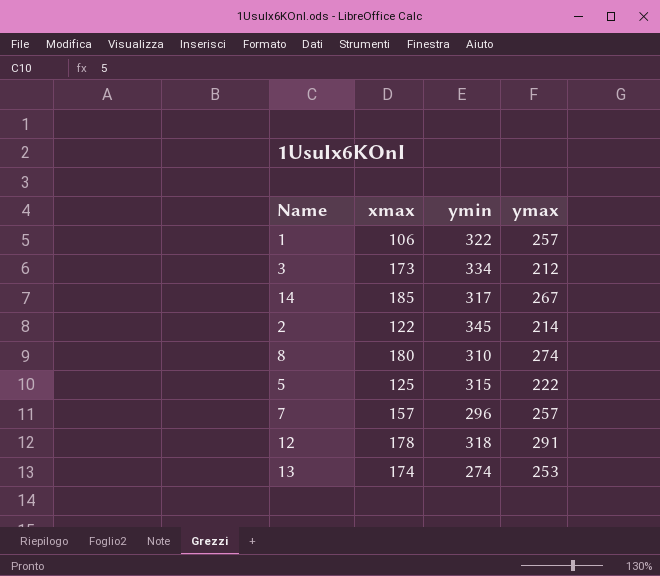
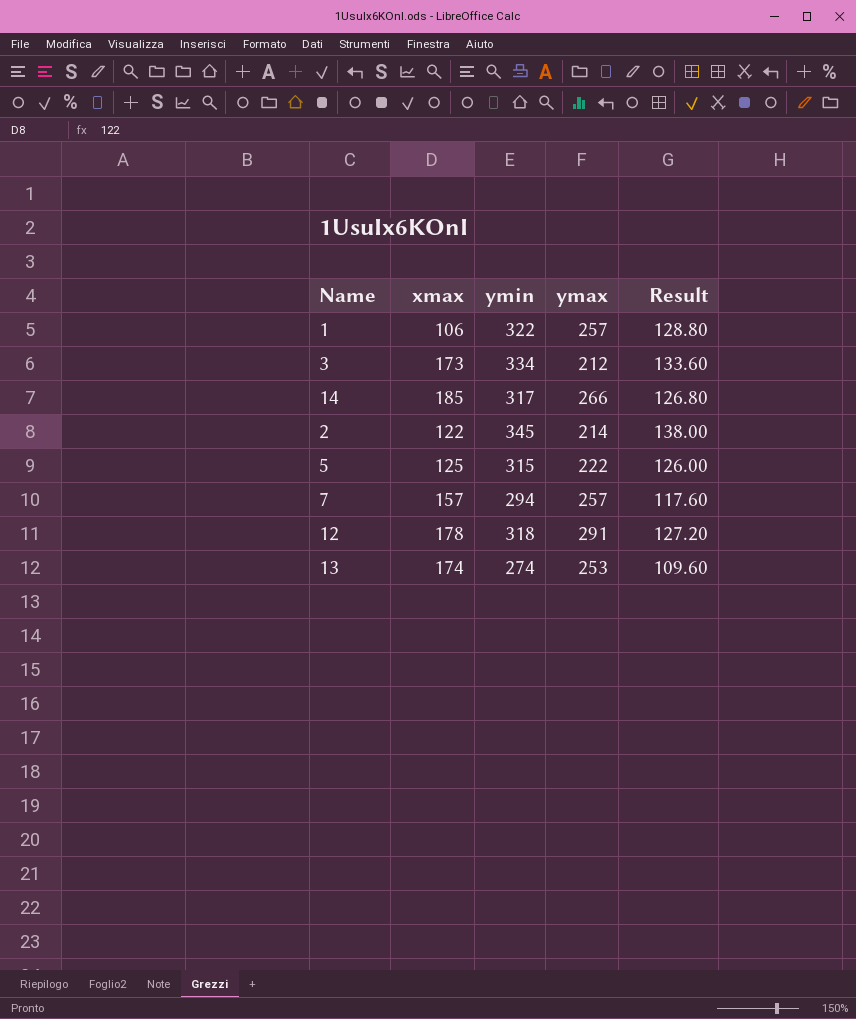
column Result | formula: none -> [ymin] * 0.4
row 8: 180 | 310 | 274 -> none
14 | ymax: 267 -> 266
7 | ymin: 296 -> 294

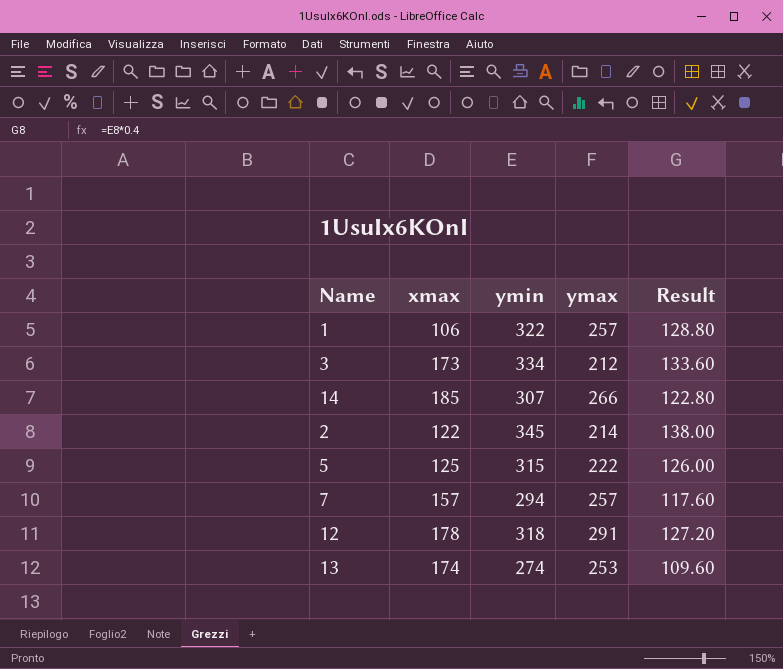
14 | ymin: 317 -> 307
14 | Result: 126.80 -> 122.80

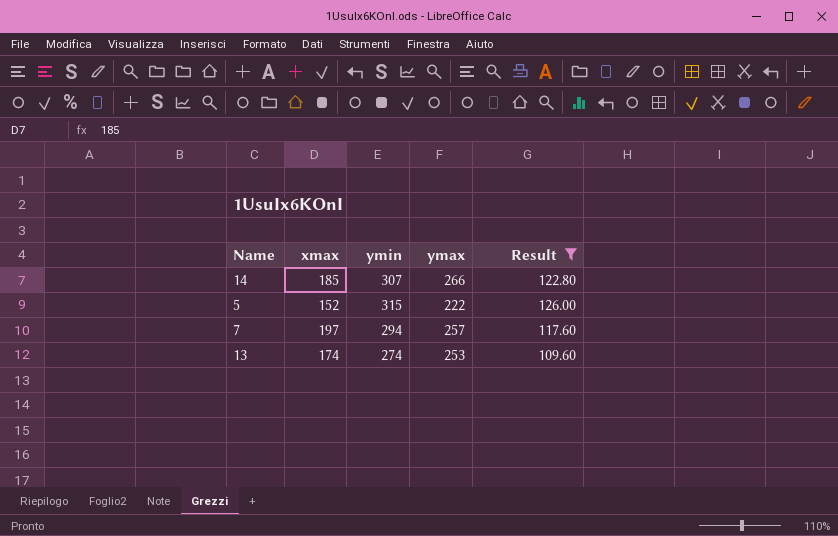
filter: none -> Result <= 126.00
5 | xmax: 125 -> 152
7 | xmax: 157 -> 197

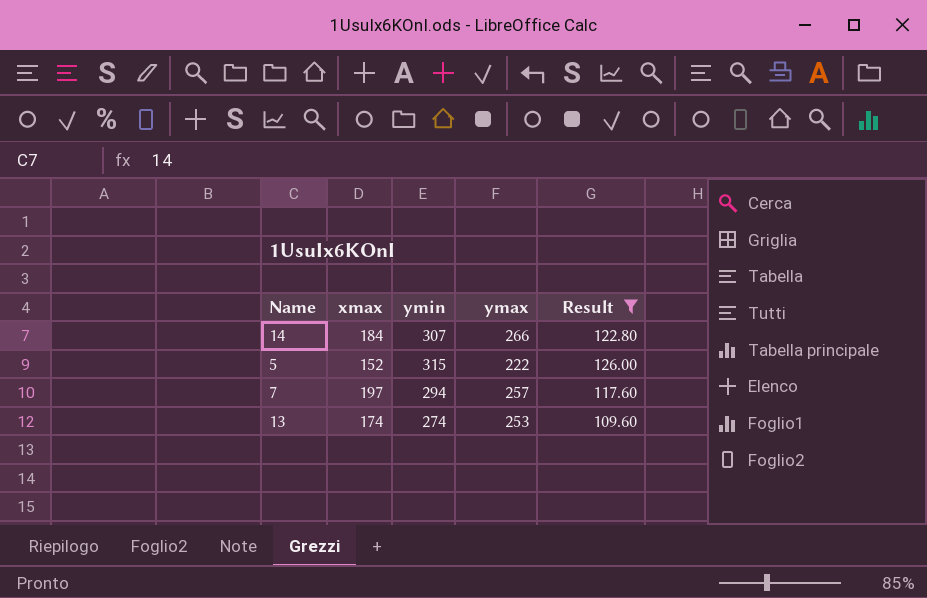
14 | xmax: 185 -> 184

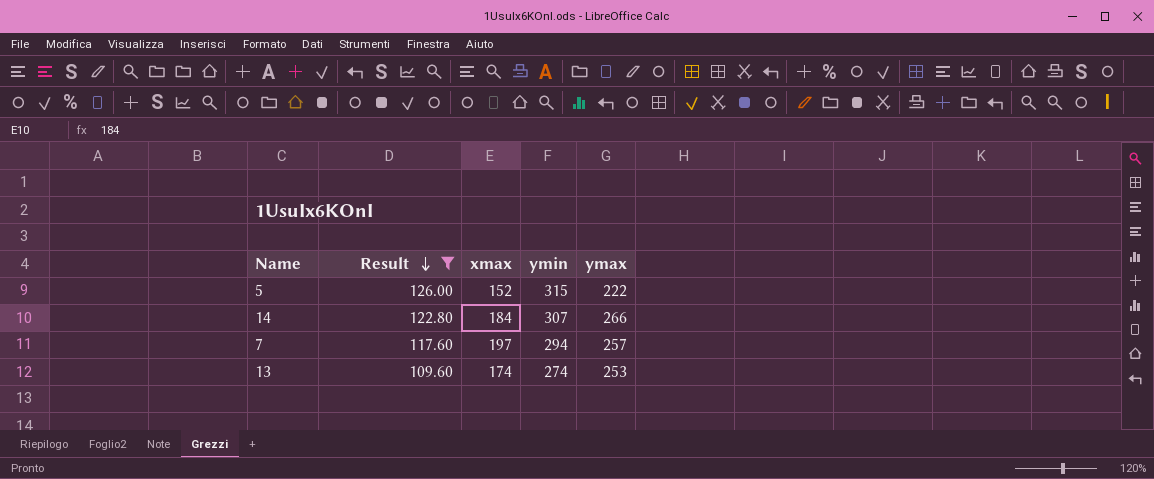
row order: none -> Result descending
column Result | position: 5 -> 2

